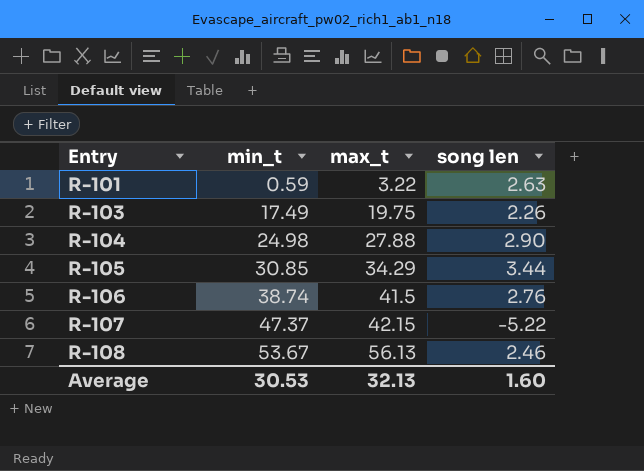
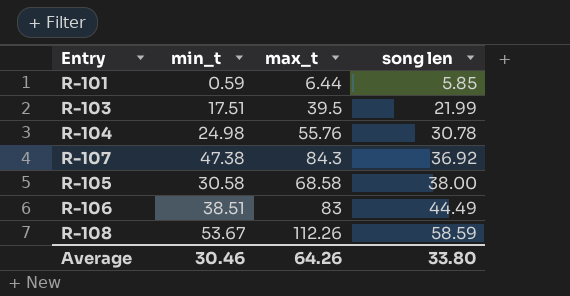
row order: Entry ascending -> song len ascending
R-101 | max_t: 3.22 -> 6.44
R-101 | song len: 2.63 -> 5.85
R-103 | min_t: 17.49 -> 17.51
R-103 | max_t: 19.75 -> 39.5
R-103 | song len: 2.26 -> 21.99
R-104 | max_t: 27.88 -> 55.76
R-104 | song len: 2.90 -> 30.78
R-107 | min_t: 47.37 -> 47.38
R-107 | max_t: 42.15 -> 84.3
R-107 | song len: -5.22 -> 36.92
R-105 | min_t: 30.85 -> 30.58
R-105 | max_t: 34.29 -> 68.58
R-105 | song len: 3.44 -> 38.00
R-106 | min_t: 38.74 -> 38.51
R-106 | max_t: 41.5 -> 83
R-106 | song len: 2.76 -> 44.49
R-108 | max_t: 56.13 -> 112.26
R-108 | song len: 2.46 -> 58.59
Average | min_t: 30.53 -> 30.46
Average | max_t: 32.13 -> 64.26
Average | song len: 1.60 -> 33.80

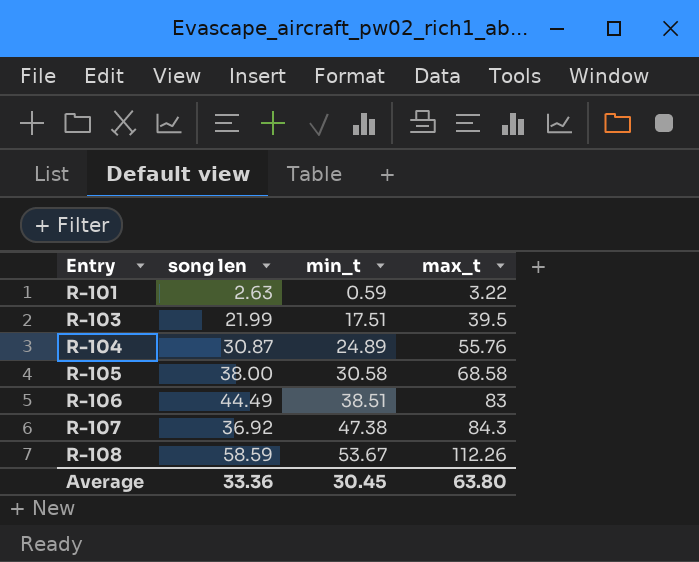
row order: song len ascending -> Entry ascending
column song len | position: 4 -> 2
R-101 | song len: 5.85 -> 2.63
R-101 | max_t: 6.44 -> 3.22
R-104 | song len: 30.78 -> 30.87
R-104 | min_t: 24.98 -> 24.89
Average | song len: 33.80 -> 33.36
Average | min_t: 30.46 -> 30.45
Average | max_t: 64.26 -> 63.80

